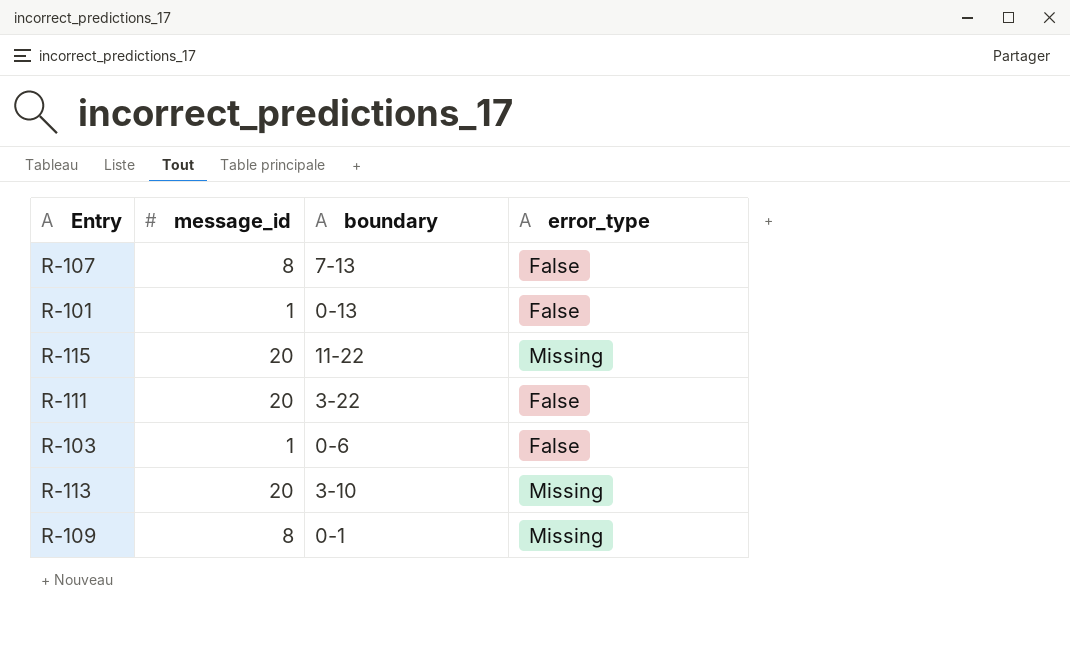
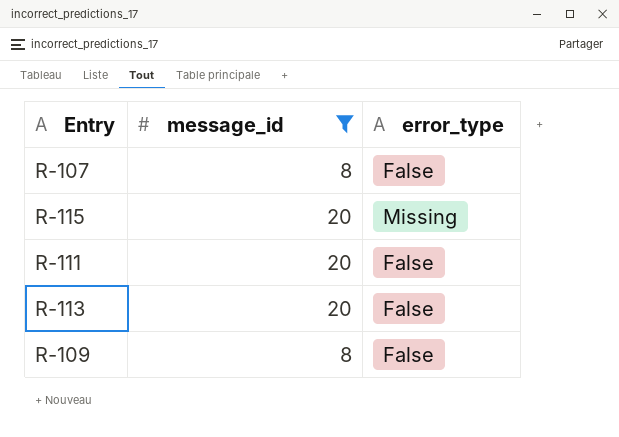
filter: none -> message_id != 1
column boundary | position: 3 -> none
R-113 | error_type: Missing -> False
R-109 | error_type: Missing -> False

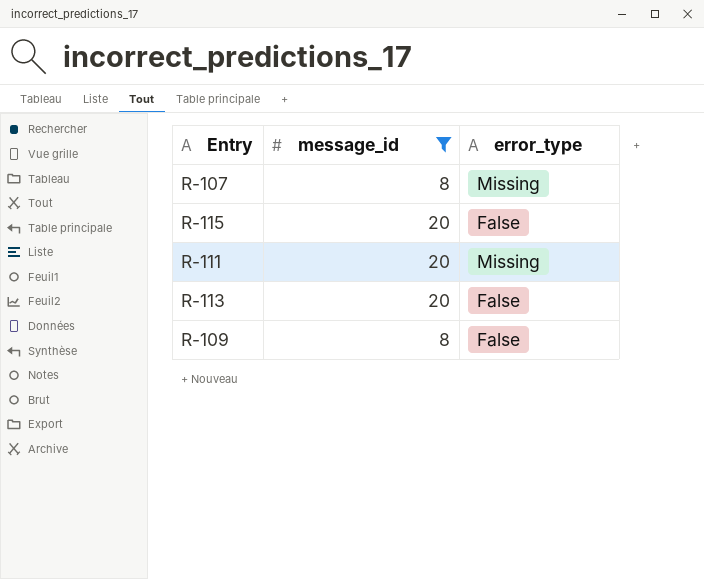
R-107 | error_type: False -> Missing
R-115 | error_type: Missing -> False
R-111 | error_type: False -> Missing

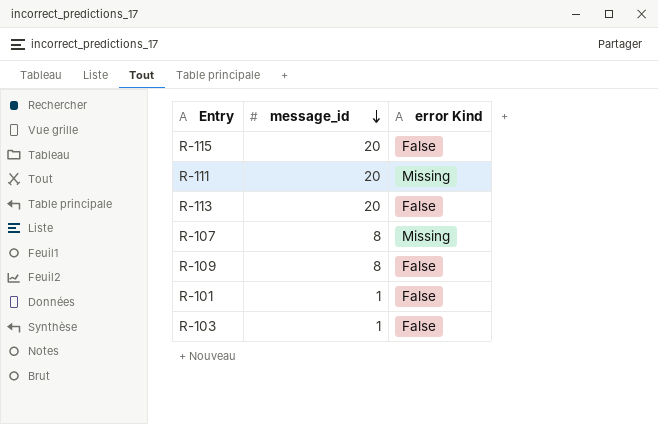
filter: message_id != 1 -> none
row order: none -> message_id descending
column name: error_type -> error Kind

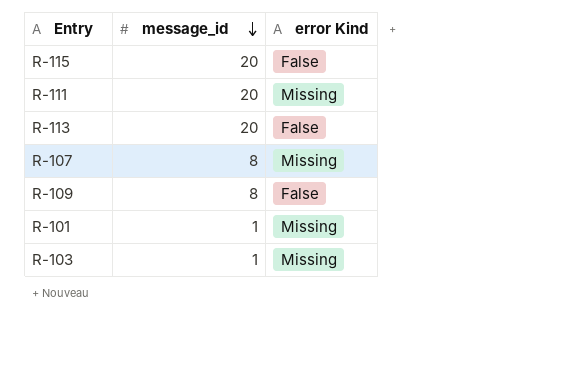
R-101 | error Kind: False -> Missing
R-103 | error Kind: False -> Missing

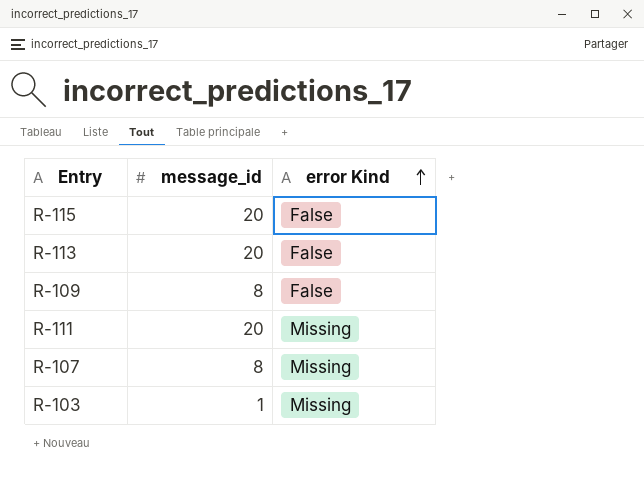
row order: message_id descending -> error Kind ascending
row R-101: 1 | Missing -> none

